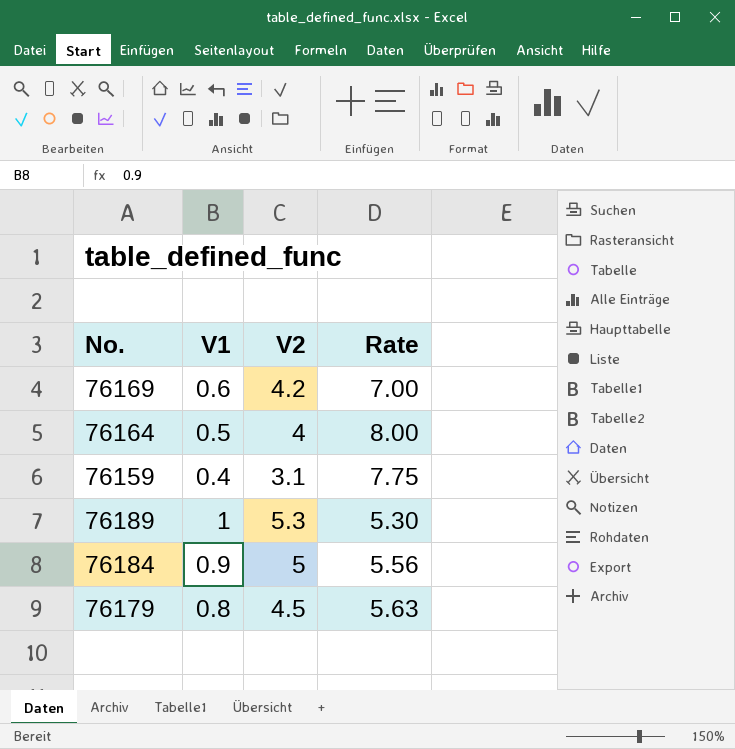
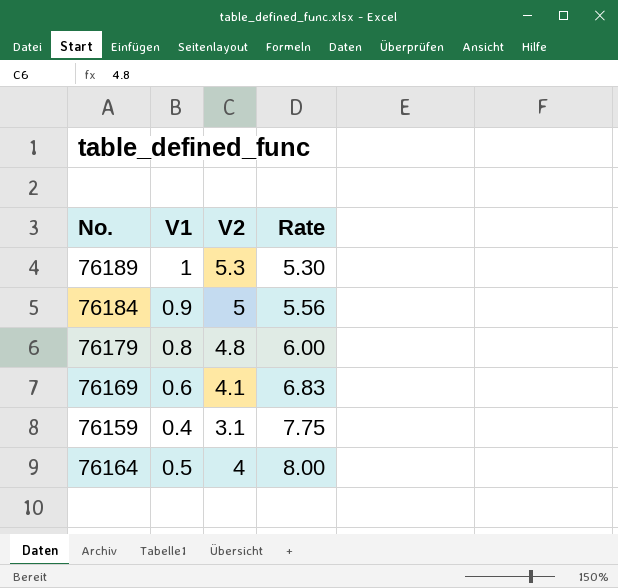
row order: none -> Rate ascending
76179 | V2: 4.5 -> 4.8
76179 | Rate: 5.63 -> 6.00
76169 | V2: 4.2 -> 4.1
76169 | Rate: 7.00 -> 6.83

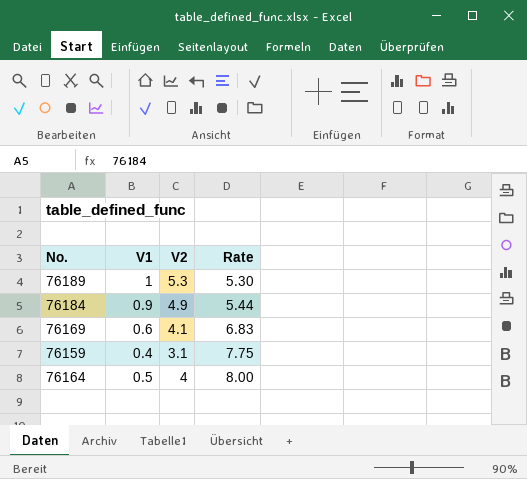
row 76179: 0.8 | 4.8 | 6.00 -> none
76184 | V2: 5 -> 4.9
76184 | Rate: 5.56 -> 5.44

